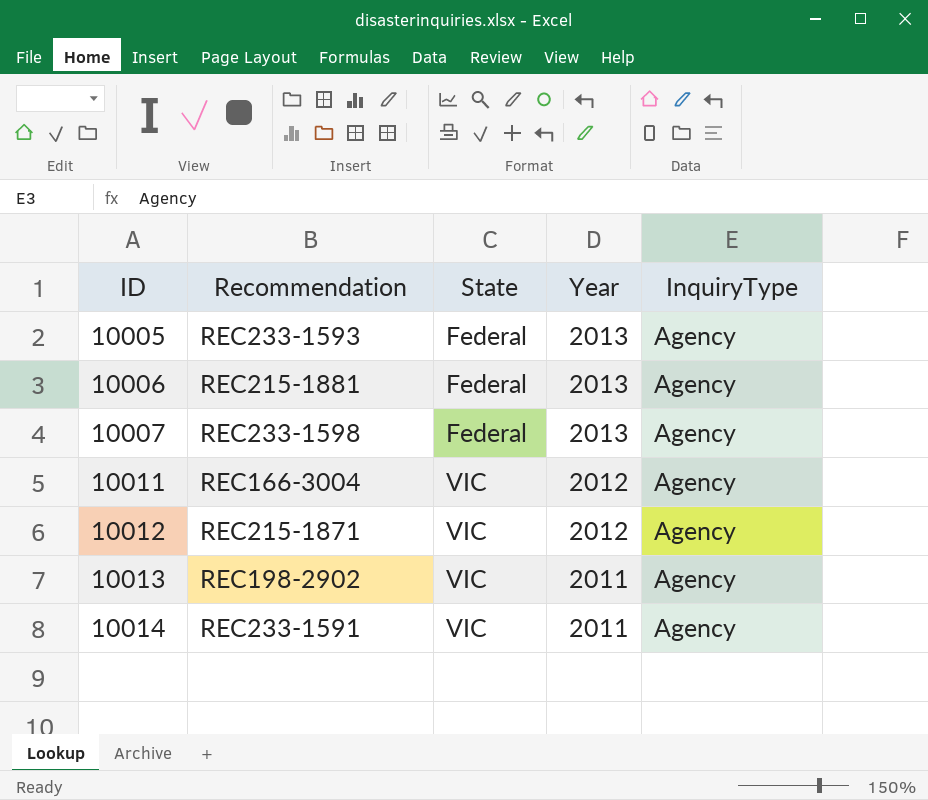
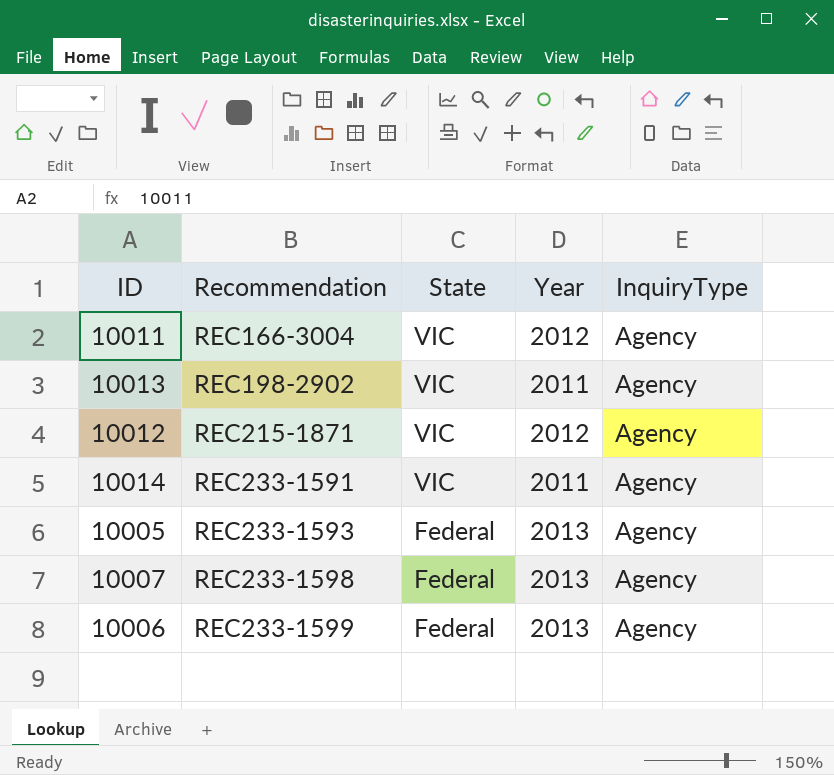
row order: ID ascending -> Recommendation ascending
10006 | Recommendation: REC215-1881 -> REC233-1599

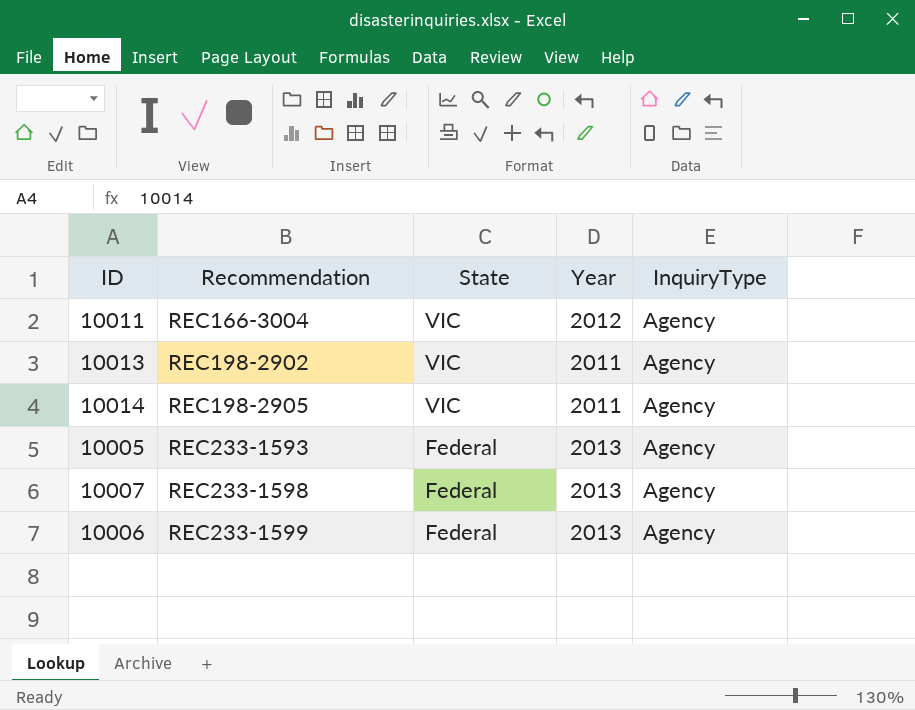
row 10012: REC215-1871 | VIC | 2012 | Agency -> none
10014 | Recommendation: REC233-1591 -> REC198-2905

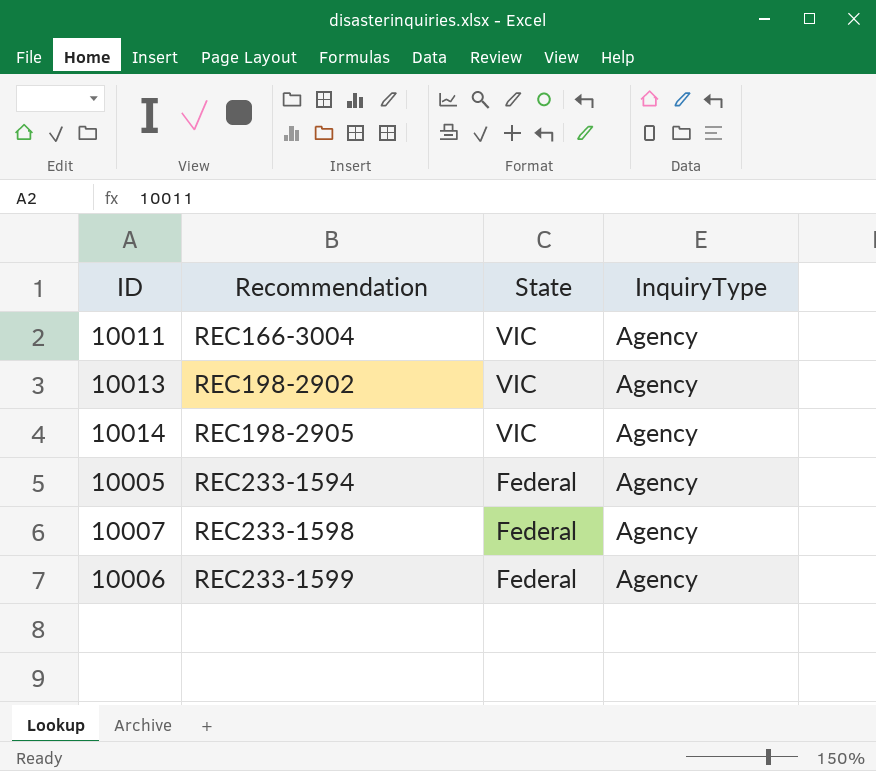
column Year | position: 4 -> none
10005 | Recommendation: REC233-1593 -> REC233-1594

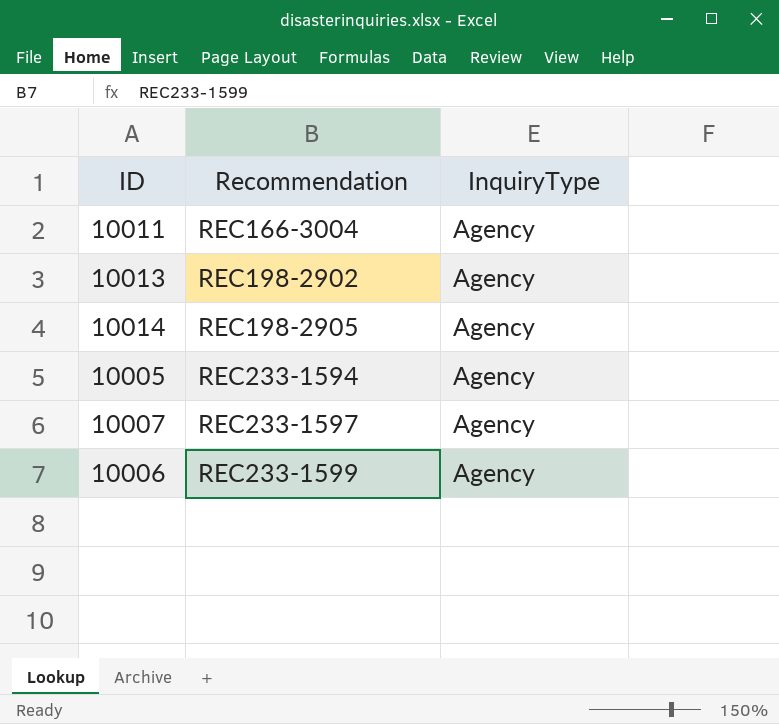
column State | position: 3 -> none
10007 | Recommendation: REC233-1598 -> REC233-1597

